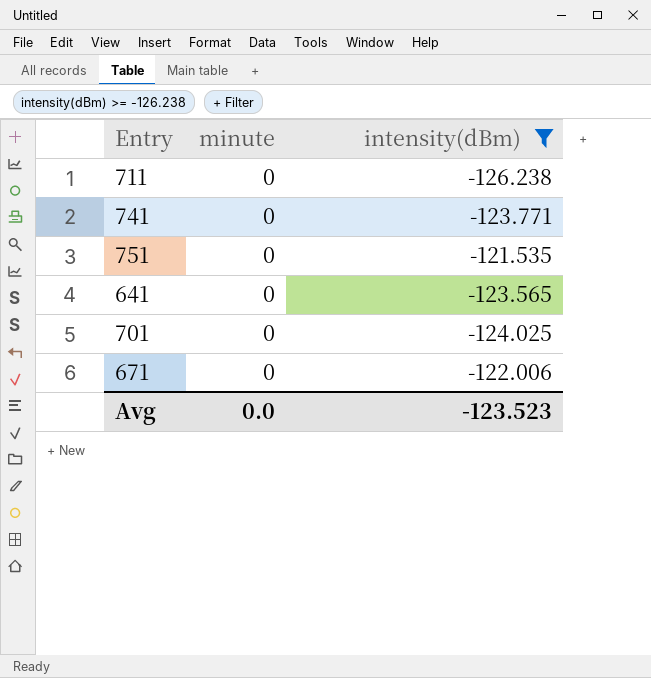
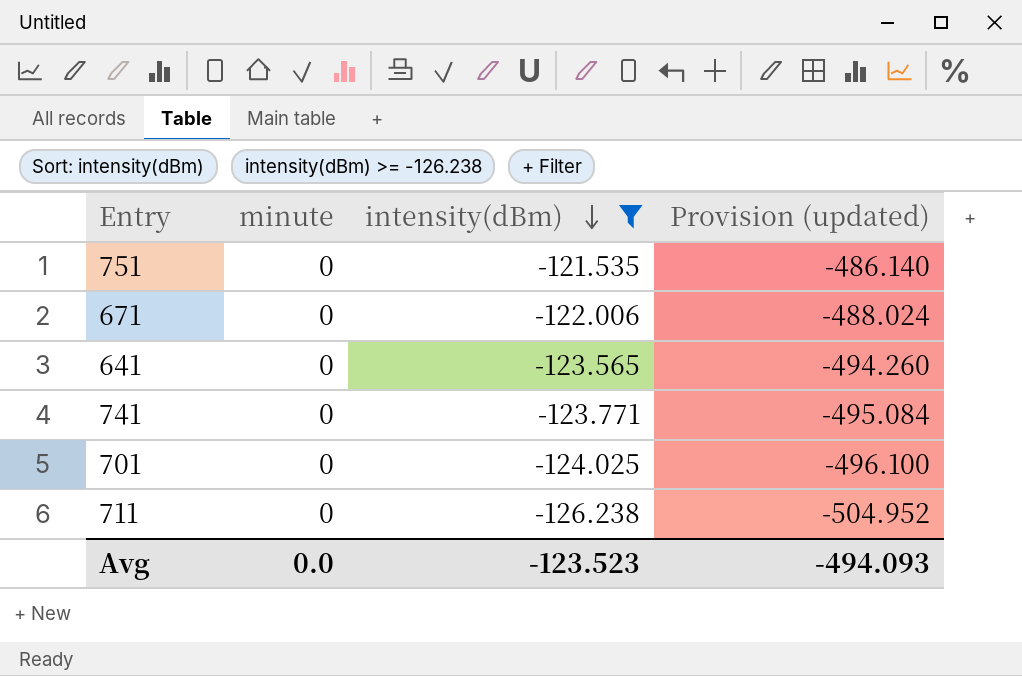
row order: none -> intensity(dBm) descending
column Provision (updated) | formula: none -> [intensity(dBm)] * 4

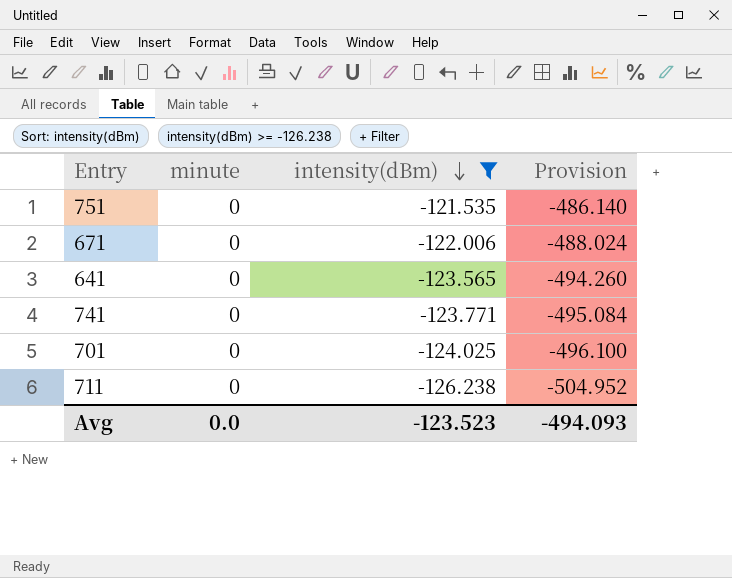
column name: Provision (updated) -> Provision

